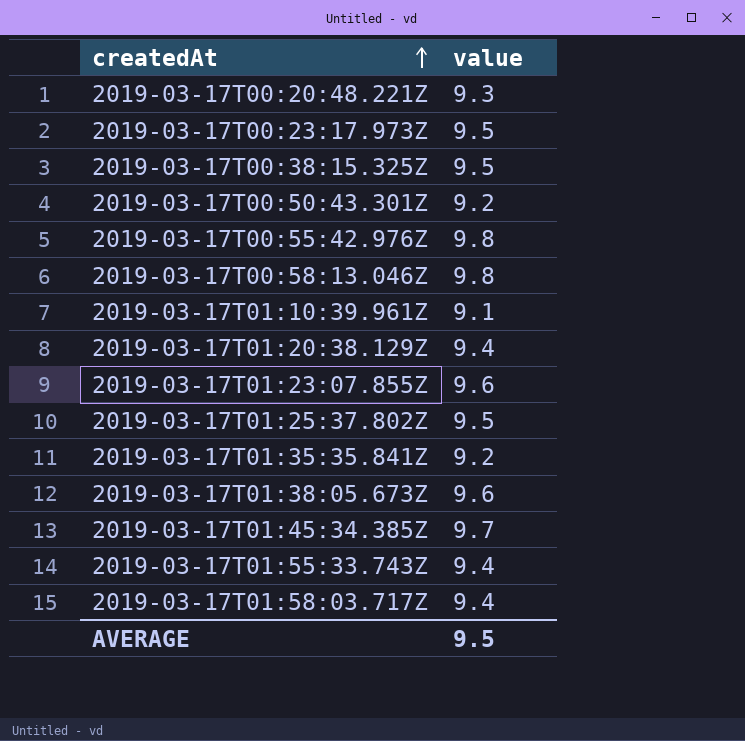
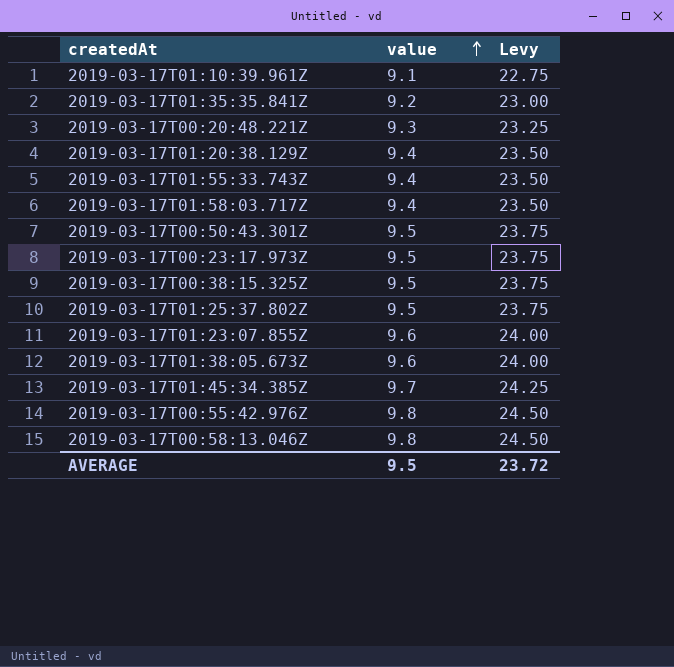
row order: createdAt ascending -> value ascending
column Levy | formula: none -> [value] * 2.5
2019-03-17T00:50:43.301Z | value: 9.2 -> 9.5

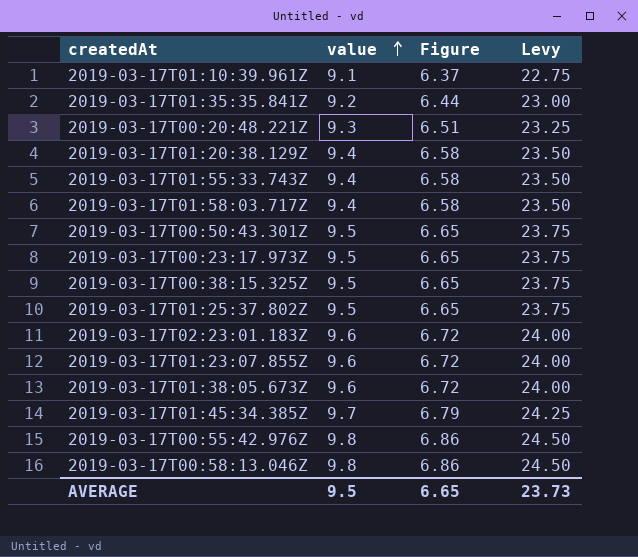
column Figure | formula: none -> [value] * 0.7
row 2019-03-17T02:23:01.183Z: none -> 9.6 | 6.72 | 24.00
AVERAGE | Levy: 23.72 -> 23.73

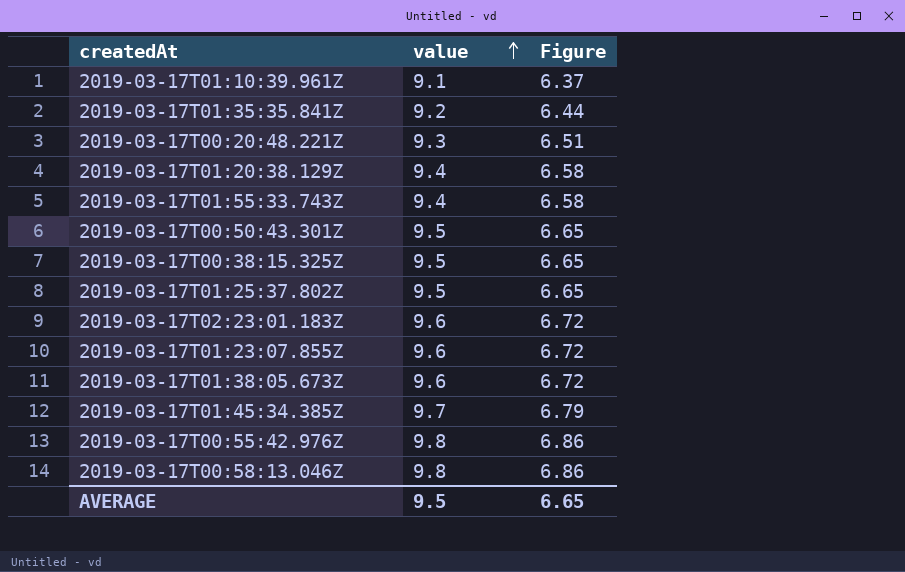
column Levy | formula: [value] * 2.5 -> none
row 2019-03-17T01:58:03.717Z: 9.4 | 6.58 | 23.50 -> none
row 2019-03-17T00:23:17.973Z: 9.5 | 6.65 | 23.75 -> none

